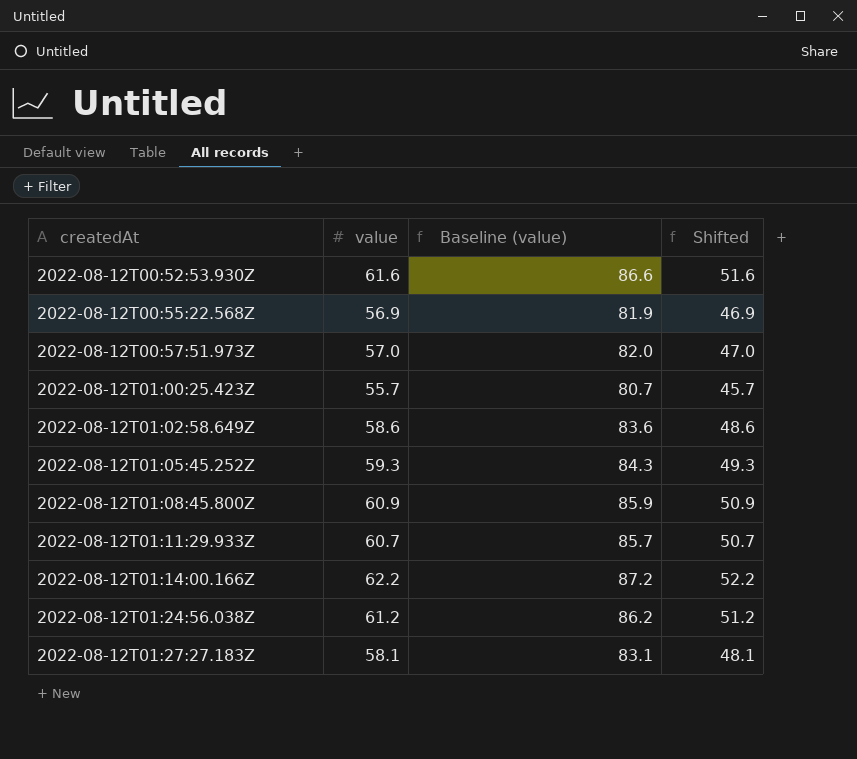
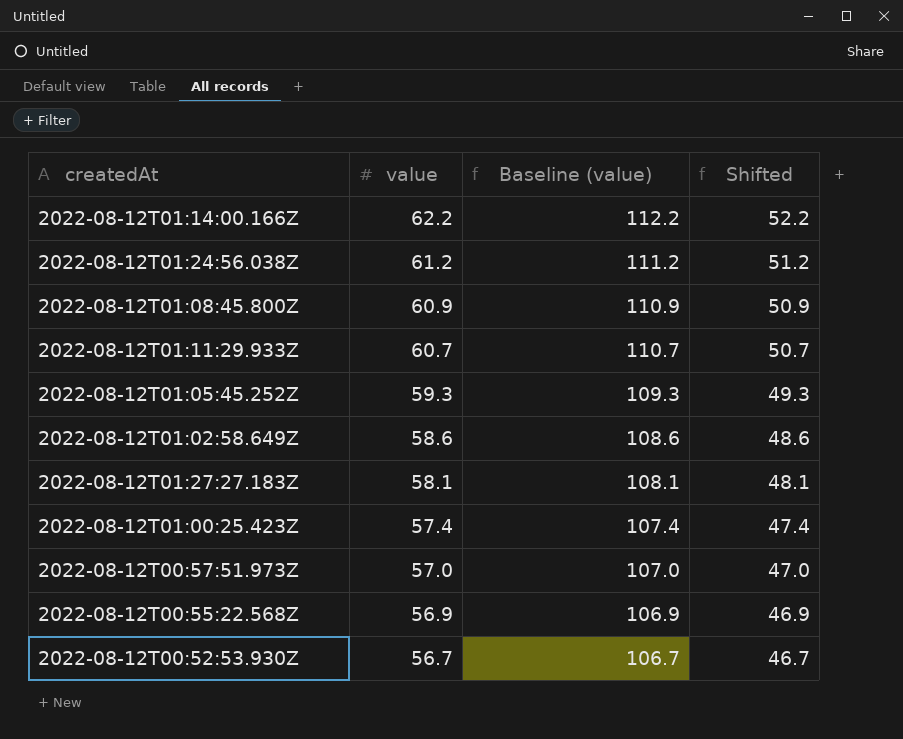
row order: createdAt ascending -> value descending
column Baseline (value) | formula: [value] + 25 -> [value] + 50
2022-08-12T01:00:25.423Z | value: 55.7 -> 57.4
2022-08-12T01:00:25.423Z | Shifted: 45.7 -> 47.4
2022-08-12T00:52:53.930Z | value: 61.6 -> 56.7
2022-08-12T00:52:53.930Z | Shifted: 51.6 -> 46.7

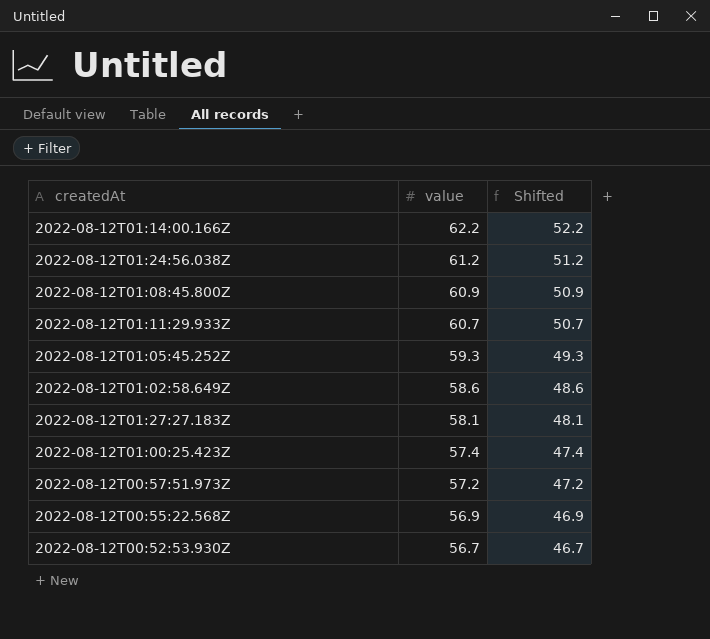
column Baseline (value) | formula: [value] + 50 -> none
2022-08-12T00:57:51.973Z | value: 57.0 -> 57.2
2022-08-12T00:57:51.973Z | Shifted: 47.0 -> 47.2

